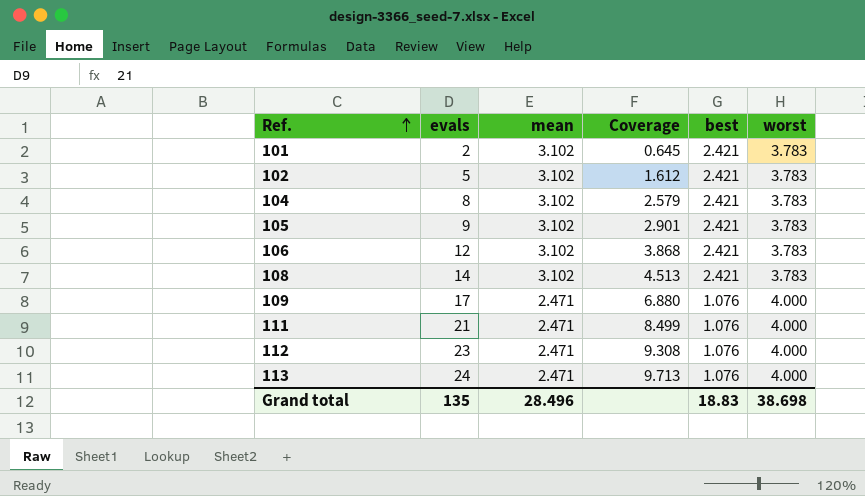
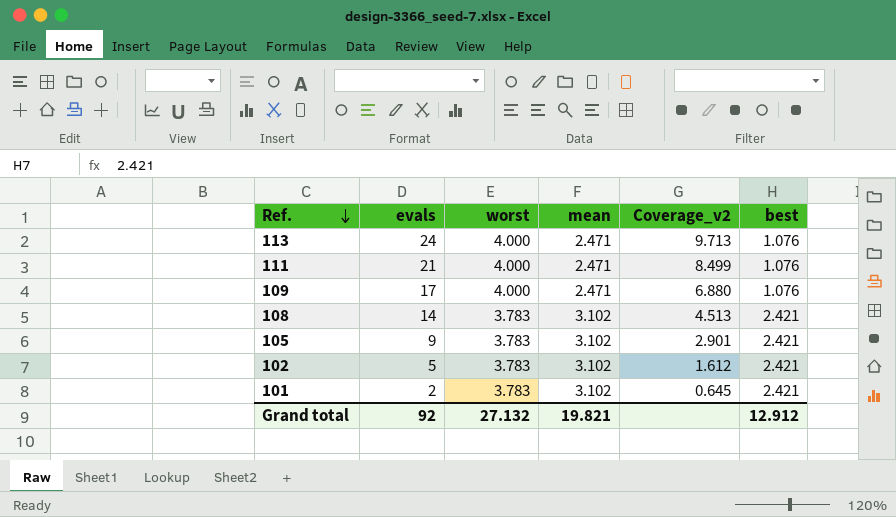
row order: Ref. ascending -> Ref. descending
column worst | position: 6 -> 3
column name: Coverage -> Coverage_v2
row 104: 8 | 3.102 | 2.579 | 2.421 | 3.783 -> none
row 106: 12 | 3.102 | 3.868 | 2.421 | 3.783 -> none
row 112: 23 | 2.471 | 9.308 | 1.076 | 4.000 -> none
Grand total | evals: 135 -> 92
Grand total | worst: 38.698 -> 27.132
Grand total | mean: 28.496 -> 19.821
Grand total | best: 18.83 -> 12.912

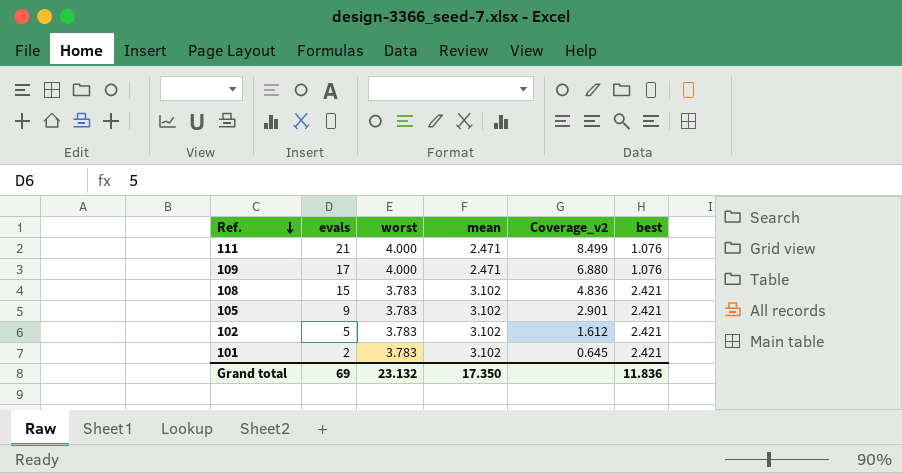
row 113: 24 | 4.000 | 2.471 | 9.713 | 1.076 -> none
108 | evals: 14 -> 15
108 | Coverage_v2: 4.513 -> 4.836
Grand total | evals: 92 -> 69
Grand total | worst: 27.132 -> 23.132
Grand total | mean: 19.821 -> 17.350
Grand total | best: 12.912 -> 11.836

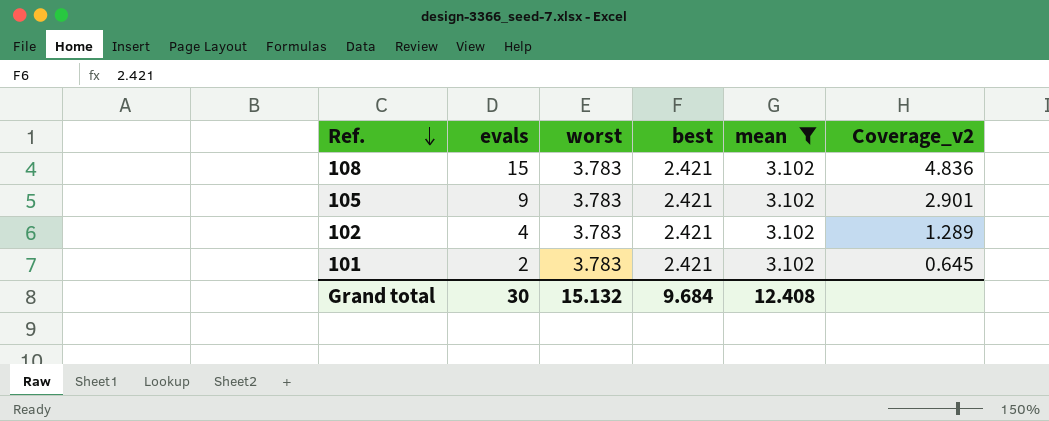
filter: none -> mean = 3.102
column best | position: 6 -> 4
102 | evals: 5 -> 4
102 | Coverage_v2: 1.612 -> 1.289
Grand total | evals: 69 -> 30
Grand total | worst: 23.132 -> 15.132
Grand total | best: 11.836 -> 9.684
Grand total | mean: 17.350 -> 12.408

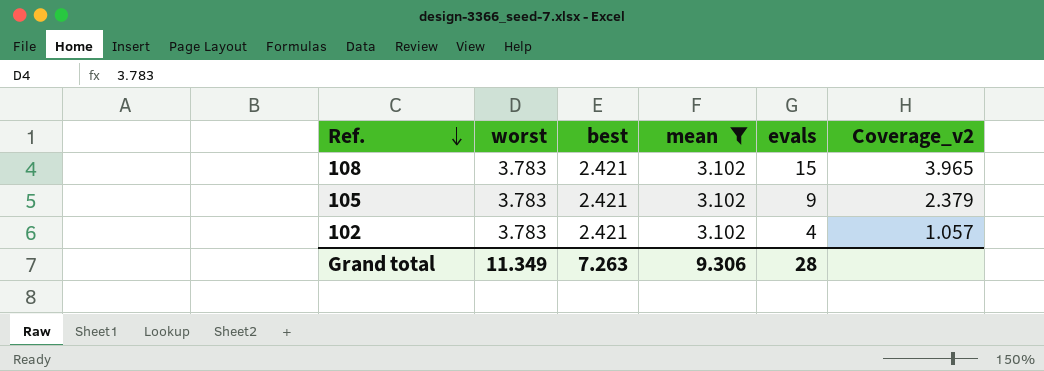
column evals | position: 2 -> 5
column Coverage_v2 | formula: [evals] / [mean] -> [evals] / [worst]
row 101: 2 | 3.783 | 2.421 | 3.102 | 0.645 -> none
Grand total | worst: 15.132 -> 11.349
Grand total | best: 9.684 -> 7.263
Grand total | mean: 12.408 -> 9.306
Grand total | evals: 30 -> 28

